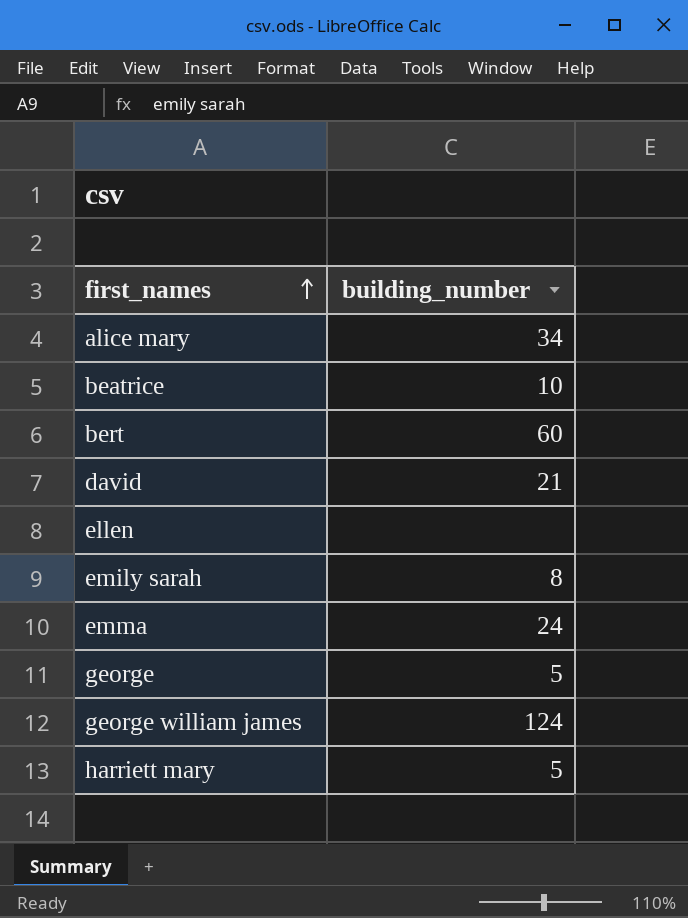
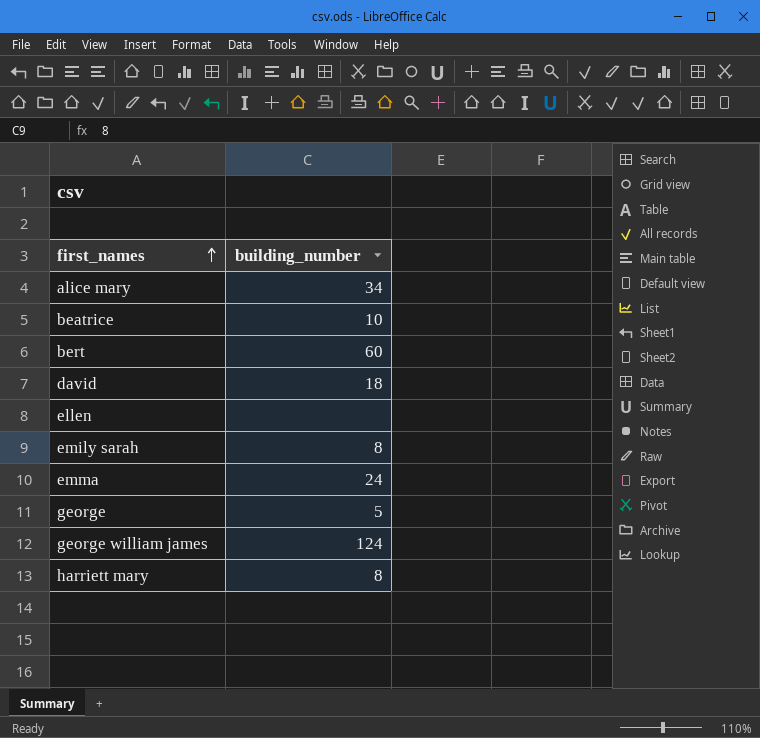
david | building_number: 21 -> 18
harriett mary | building_number: 5 -> 8

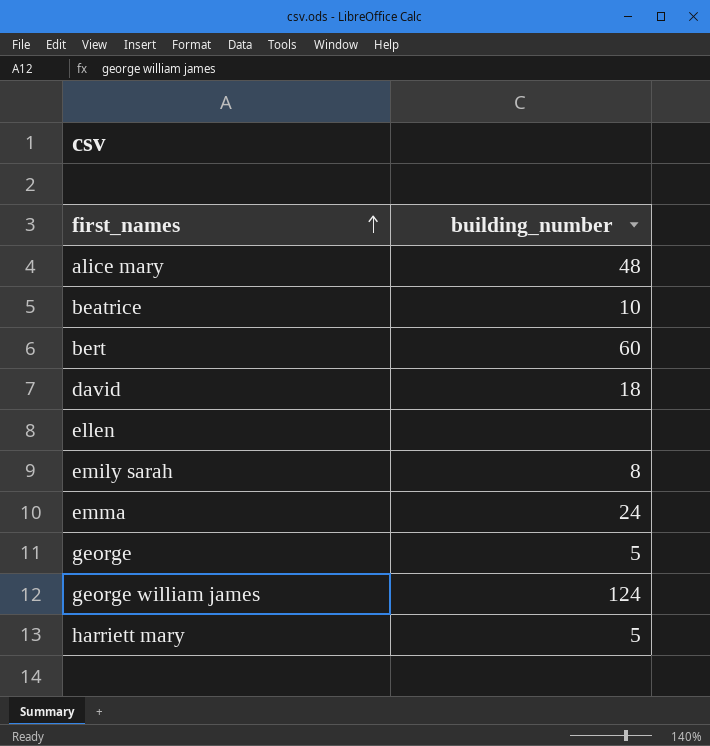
alice mary | building_number: 34 -> 48
harriett mary | building_number: 8 -> 5

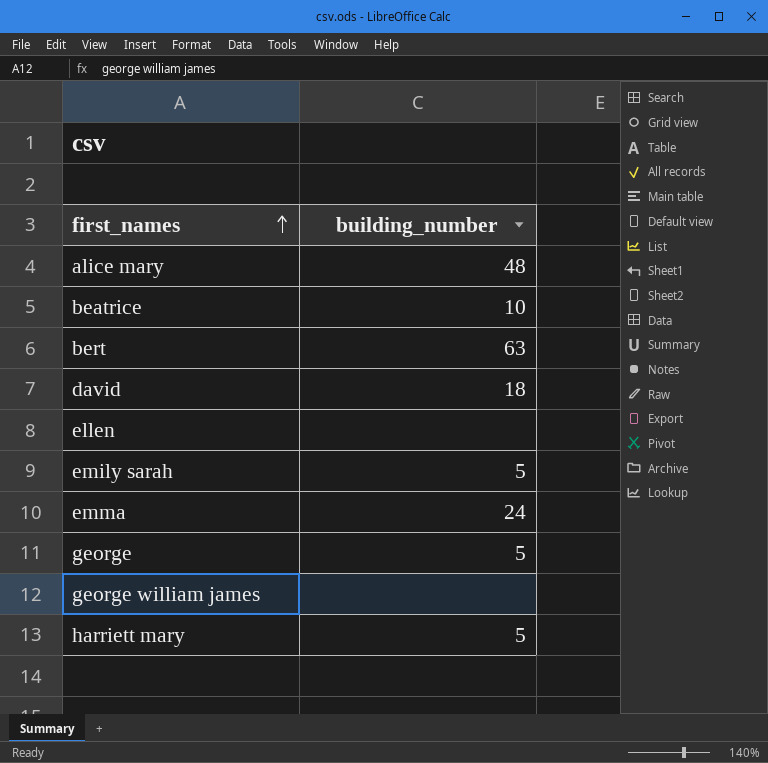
bert | building_number: 60 -> 63
emily sarah | building_number: 8 -> 5
george william james | building_number: 124 -> none

